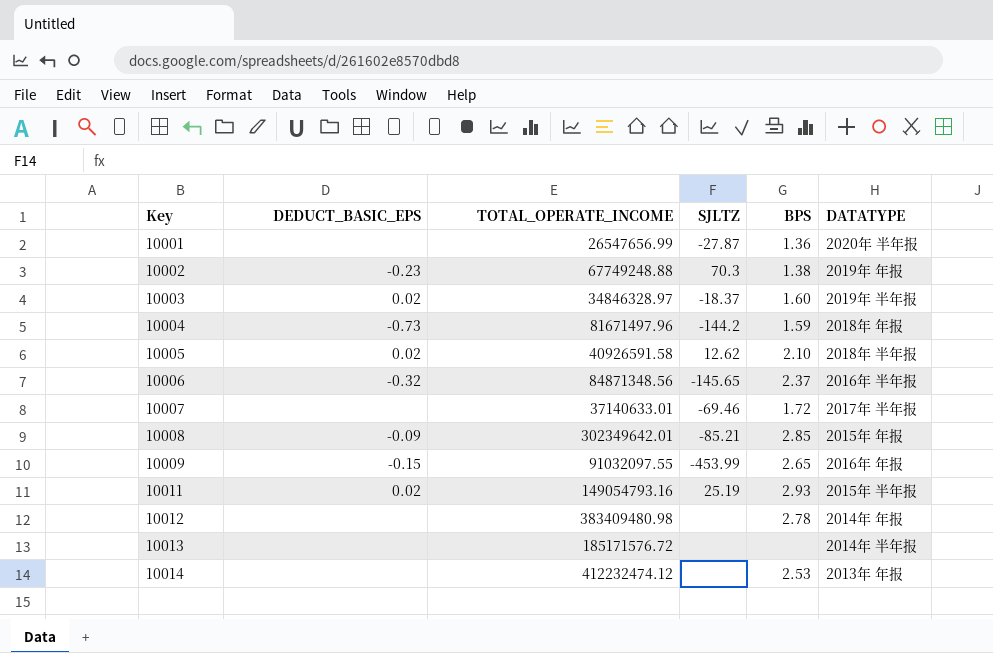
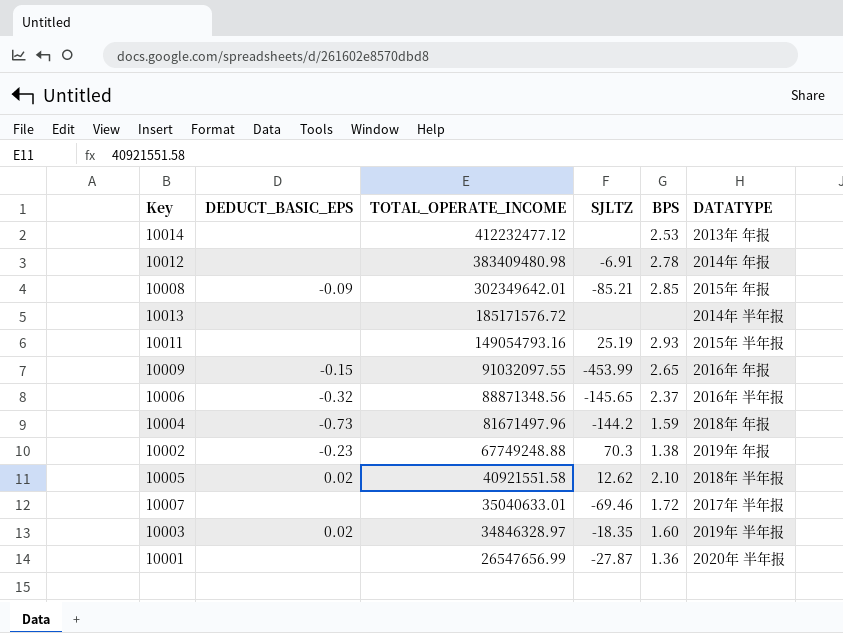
row order: Key ascending -> TOTAL_OPERATE_INCOME descending
10014 | TOTAL_OPERATE_INCOME: 412232474.12 -> 412232477.12
10012 | SJLTZ: none -> -6.91
10011 | DEDUCT_BASIC_EPS: 0.02 -> none
10006 | TOTAL_OPERATE_INCOME: 84871348.56 -> 88871348.56
10005 | TOTAL_OPERATE_INCOME: 40926591.58 -> 40921551.58
10007 | TOTAL_OPERATE_INCOME: 37140633.01 -> 35040633.01
10003 | SJLTZ: -18.37 -> -18.35

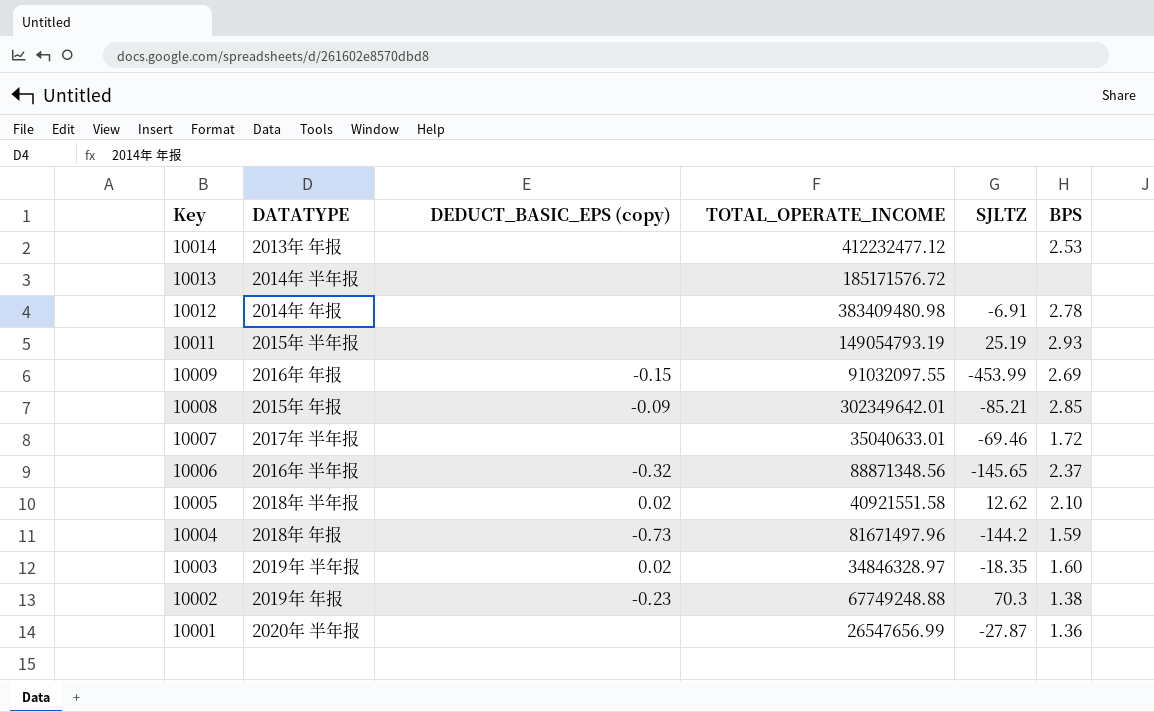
row order: TOTAL_OPERATE_INCOME descending -> Key descending
column DATATYPE | position: 6 -> 2
column name: DEDUCT_BASIC_EPS -> DEDUCT_BASIC_EPS (copy)
10011 | TOTAL_OPERATE_INCOME: 149054793.16 -> 149054793.19
10009 | BPS: 2.65 -> 2.69

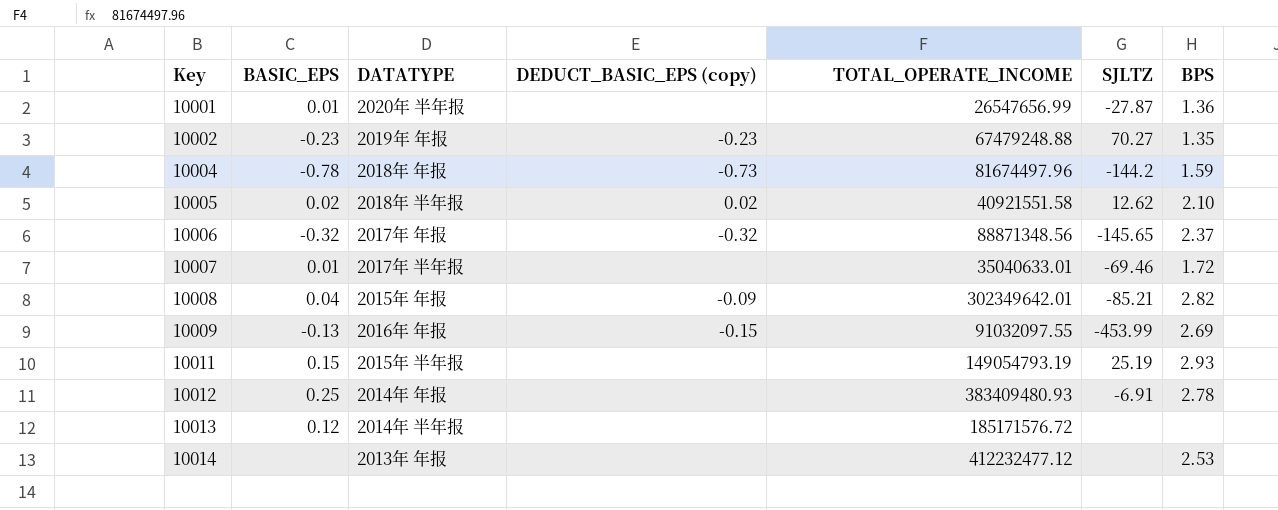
row order: Key descending -> Key ascending
column BASIC_EPS | position: none -> 2
row 10003: 2019年 半年报 | 0.02 | 34846328.97 | -18.35 | 1.60 -> none
10002 | TOTAL_OPERATE_INCOME: 67749248.88 -> 67479248.88
10002 | SJLTZ: 70.3 -> 70.27
10002 | BPS: 1.38 -> 1.35
10004 | TOTAL_OPERATE_INCOME: 81671497.96 -> 81674497.96
10006 | DATATYPE: 2016年 半年报 -> 2017年 年报
10008 | BPS: 2.85 -> 2.82
10012 | TOTAL_OPERATE_INCOME: 383409480.98 -> 383409480.93

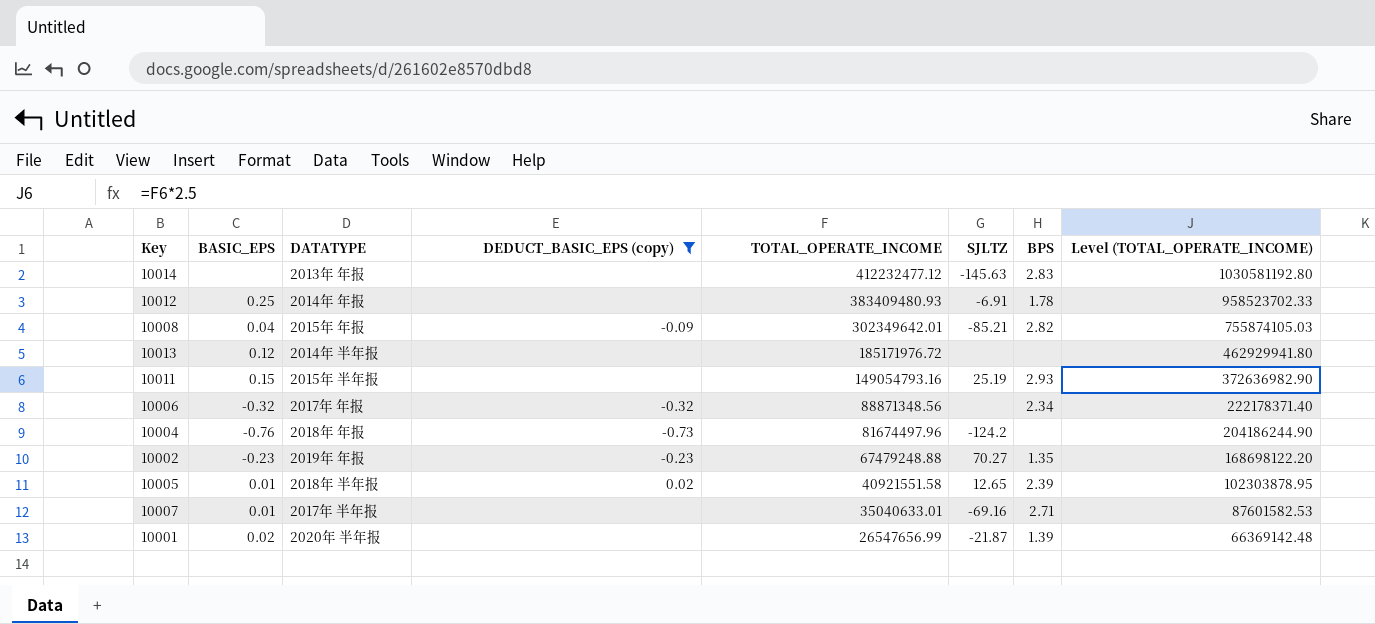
filter: none -> DEDUCT_BASIC_EPS (copy) != -0.15
row order: Key ascending -> TOTAL_OPERATE_INCOME descending
column Level (TOTAL_OPERATE_INCOME) | formula: none -> [TOTAL_OPERATE_INCOME] * 2.5
10014 | SJLTZ: none -> -145.63
10014 | BPS: 2.53 -> 2.83
10012 | BPS: 2.78 -> 1.78
10013 | TOTAL_OPERATE_INCOME: 185171576.72 -> 185171976.72
10011 | TOTAL_OPERATE_INCOME: 149054793.19 -> 149054793.16
10006 | SJLTZ: -145.65 -> none
10006 | BPS: 2.37 -> 2.34
10004 | BASIC_EPS: -0.78 -> -0.76
10004 | SJLTZ: -144.2 -> -124.2
10004 | BPS: 1.59 -> none
10005 | BASIC_EPS: 0.02 -> 0.01
10005 | SJLTZ: 12.62 -> 12.65
10005 | BPS: 2.10 -> 2.39
10007 | SJLTZ: -69.46 -> -69.16
10007 | BPS: 1.72 -> 2.71
10001 | BASIC_EPS: 0.01 -> 0.02
10001 | SJLTZ: -27.87 -> -21.87
10001 | BPS: 1.36 -> 1.39

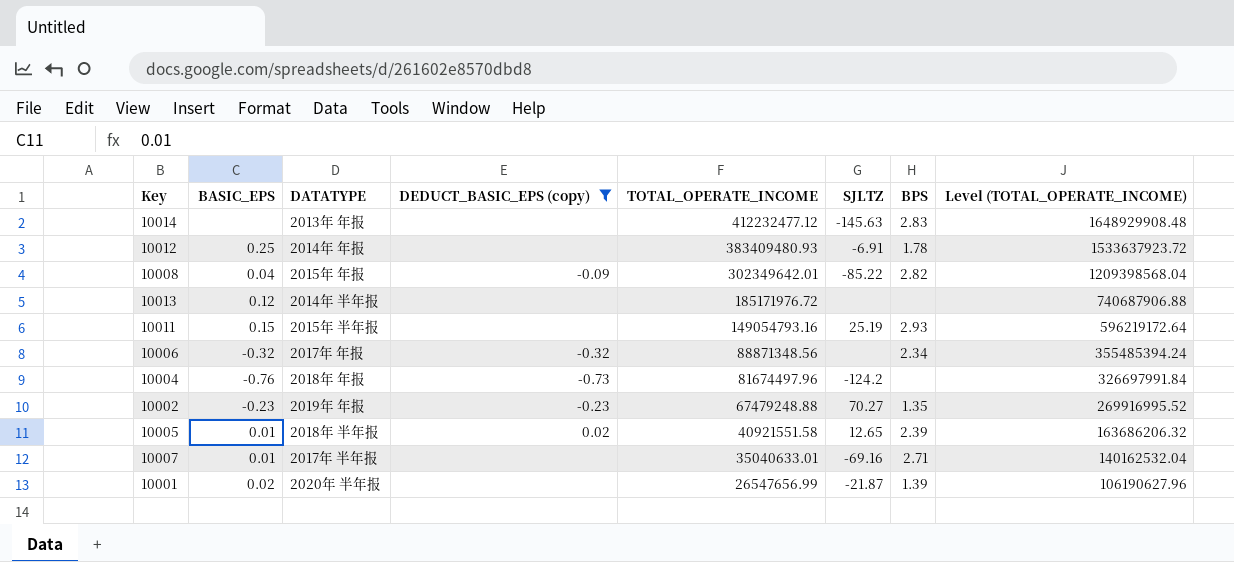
column Level (TOTAL_OPERATE_INCOME) | formula: [TOTAL_OPERATE_INCOME] * 2.5 -> [TOTAL_OPERATE_INCOME] * 4
10008 | SJLTZ: -85.21 -> -85.22

